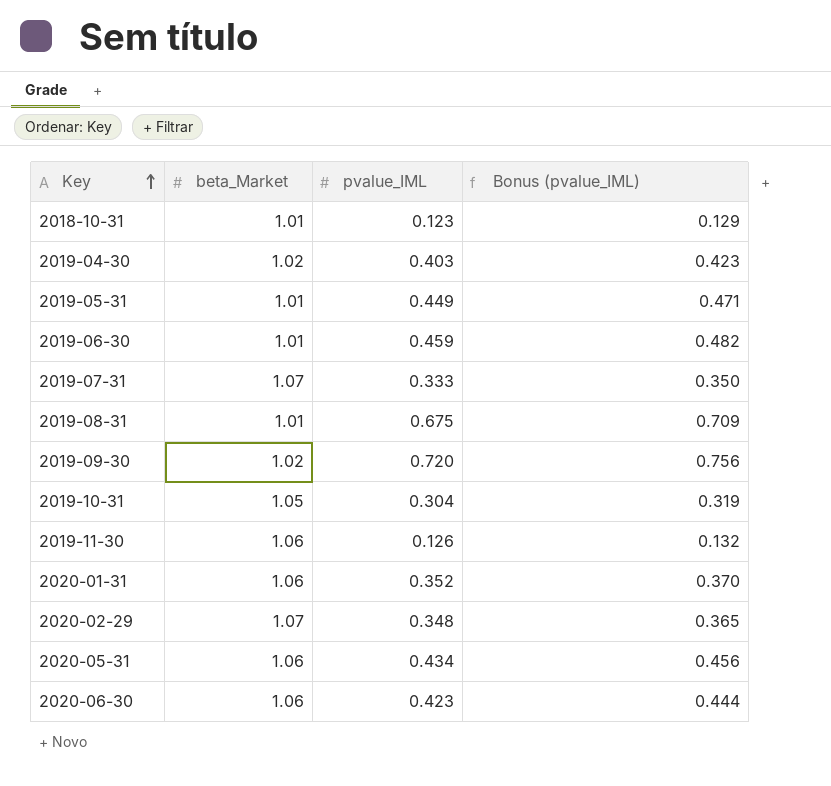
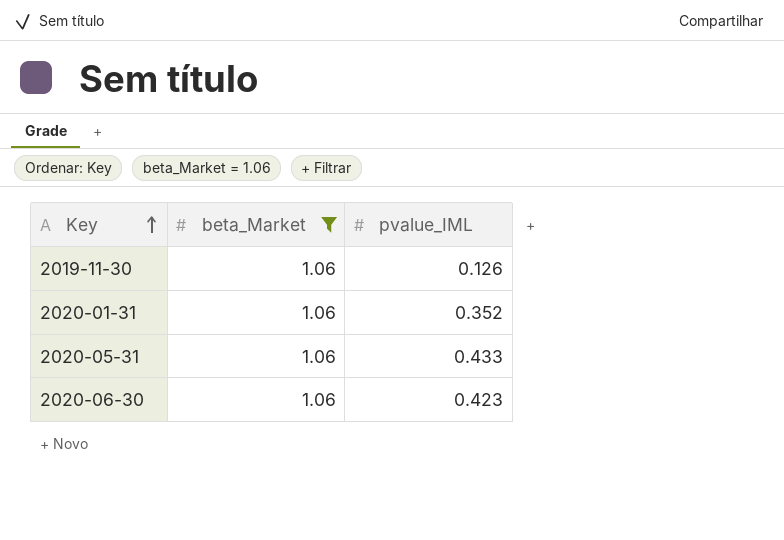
filter: none -> beta_Market = 1.06
column Bonus (pvalue_IML) | formula: [pvalue_IML] * 1.05 -> none
2020-05-31 | pvalue_IML: 0.434 -> 0.433

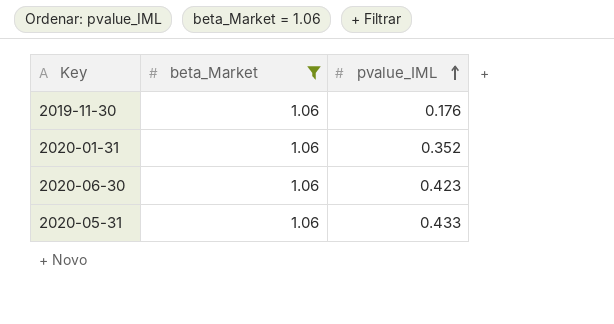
row order: Key ascending -> pvalue_IML ascending
2019-11-30 | pvalue_IML: 0.126 -> 0.176

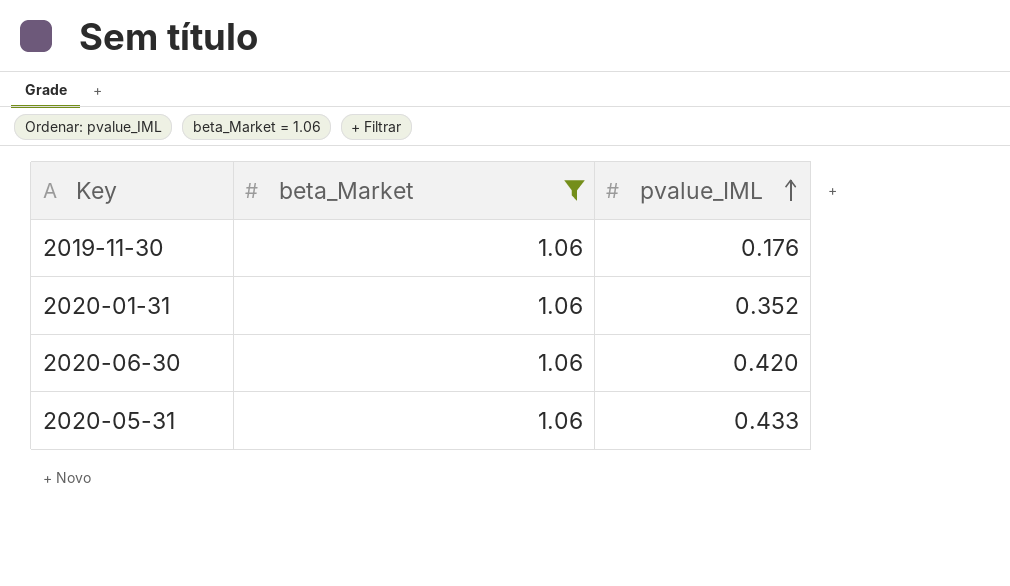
2020-06-30 | pvalue_IML: 0.423 -> 0.420

